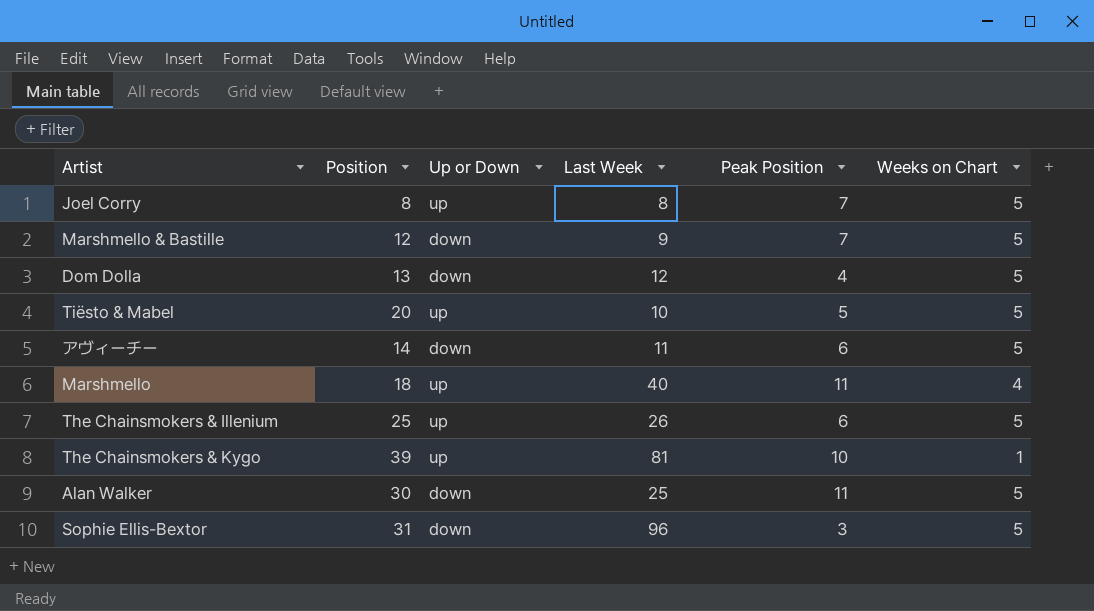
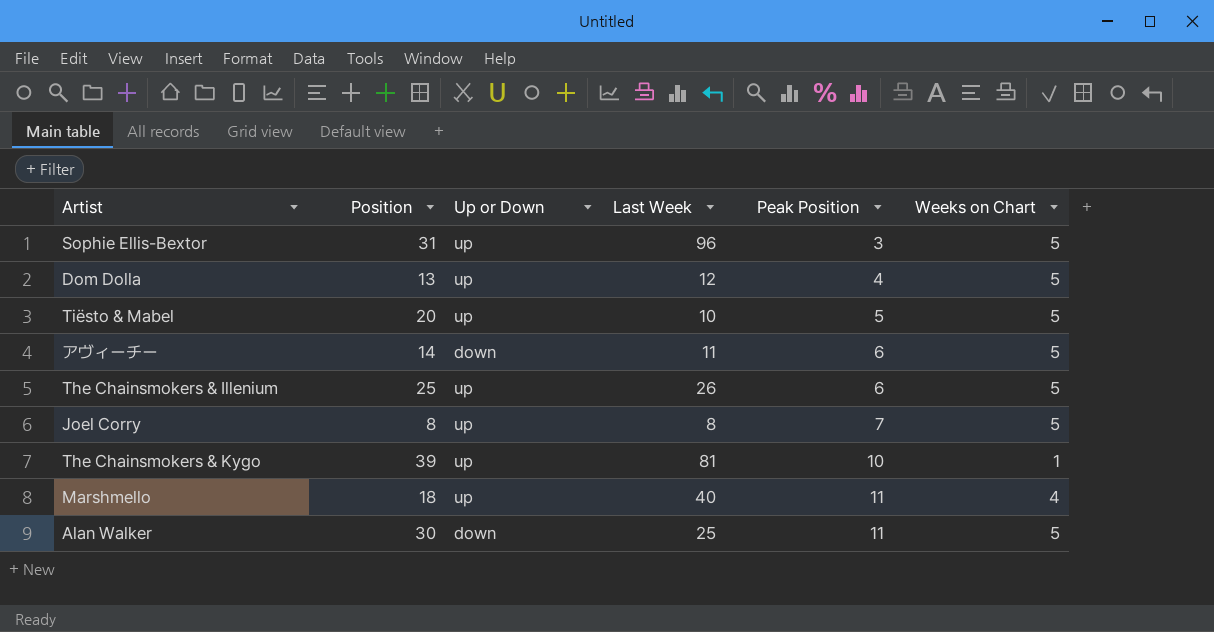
row order: none -> Peak Position ascending
row Marshmello & Bastille: 12 | down | 9 | 7 | 5 -> none
Sophie Ellis-Bextor | Up or Down: down -> up
Dom Dolla | Up or Down: down -> up

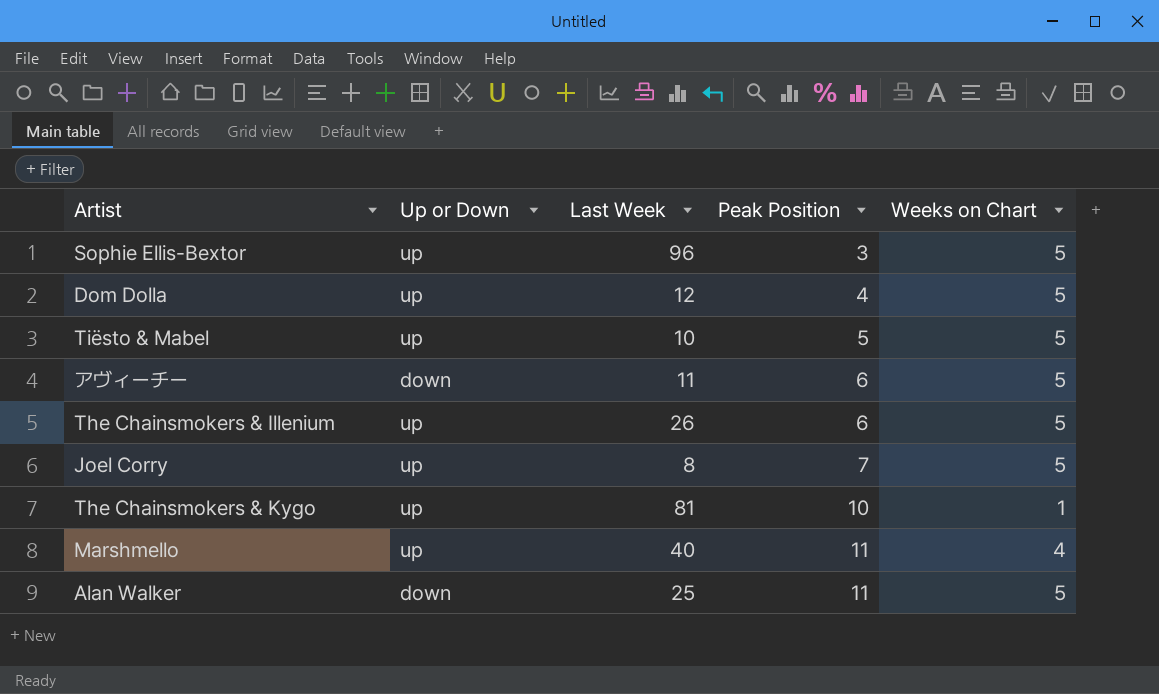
column Position | position: 2 -> none

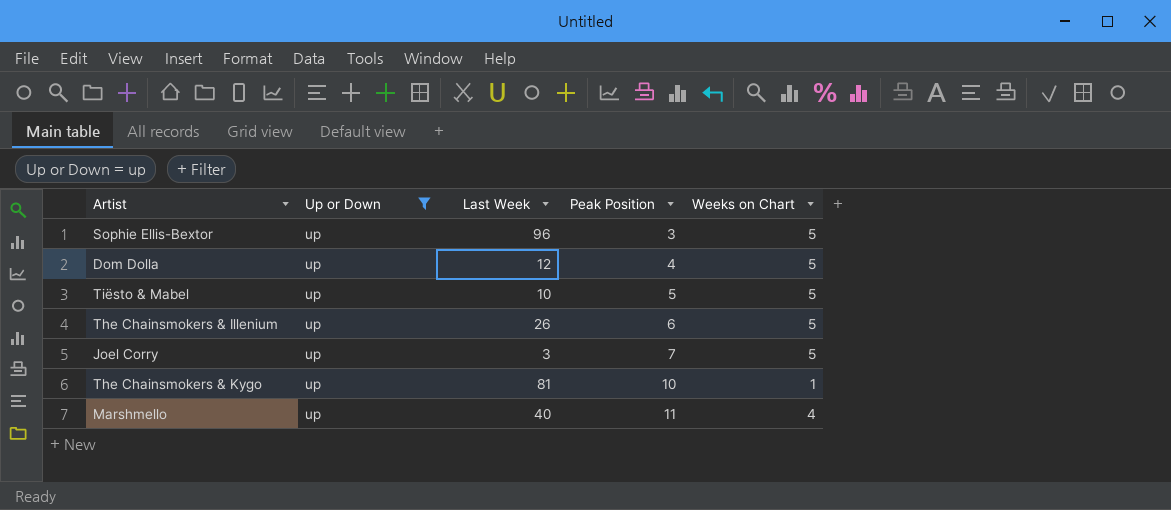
filter: none -> Up or Down = up
Joel Corry | Last Week: 8 -> 3

